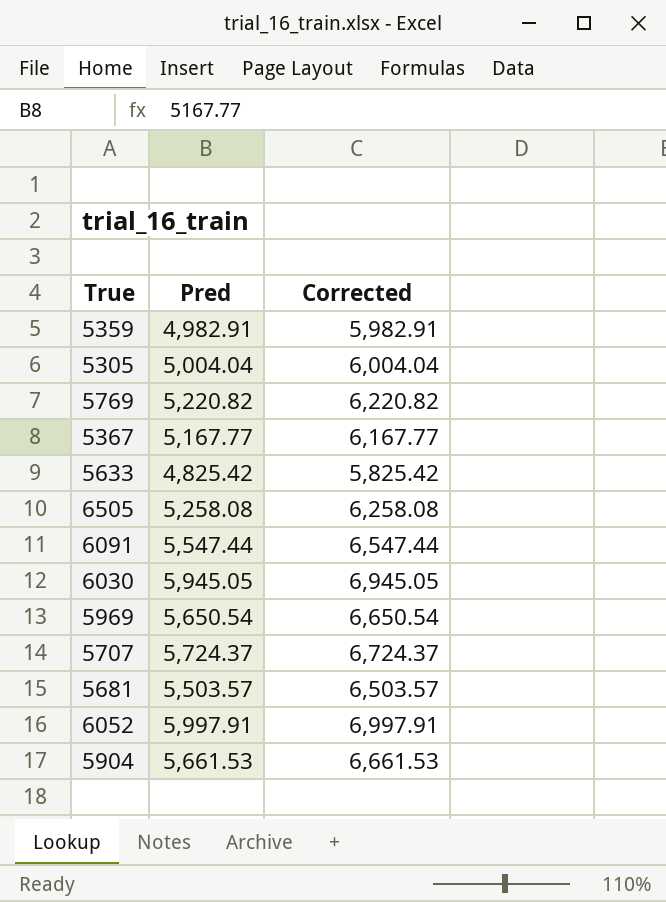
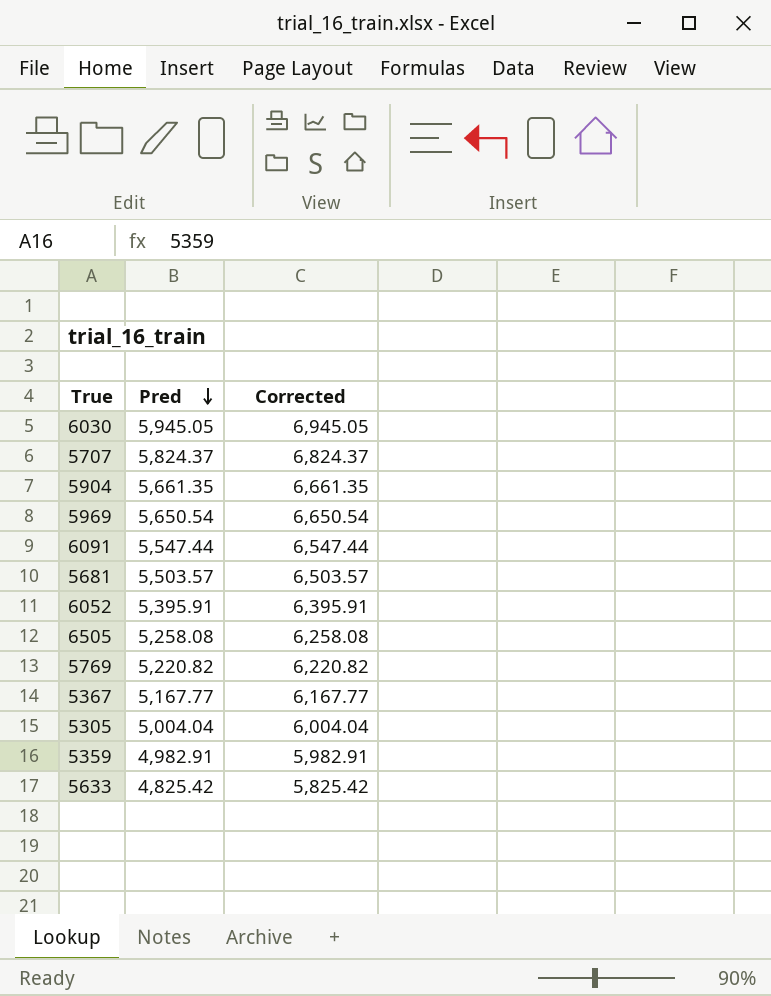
row order: none -> Pred descending
5707 | Pred: 5,724.37 -> 5,824.37
5707 | Corrected: 6,724.37 -> 6,824.37
5904 | Pred: 5,661.53 -> 5,661.35
5904 | Corrected: 6,661.53 -> 6,661.35
6052 | Pred: 5,997.91 -> 5,395.91
6052 | Corrected: 6,997.91 -> 6,395.91

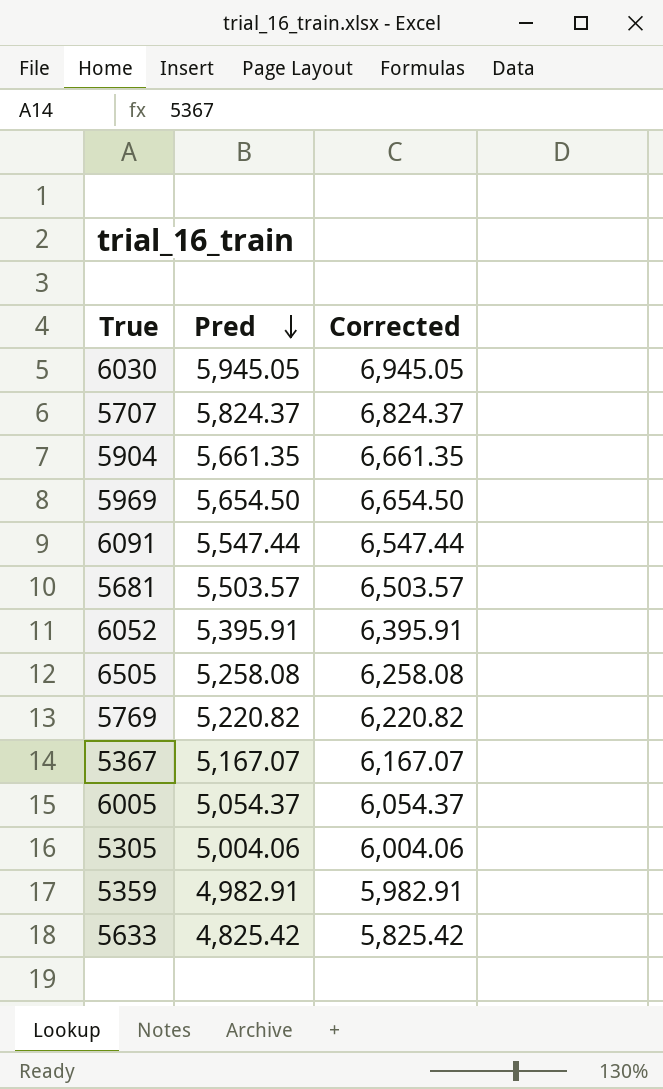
5969 | Pred: 5,650.54 -> 5,654.50
5969 | Corrected: 6,650.54 -> 6,654.50
5367 | Pred: 5,167.77 -> 5,167.07
5367 | Corrected: 6,167.77 -> 6,167.07
row 6005: none -> 5,054.37 | 6,054.37
5305 | Pred: 5,004.04 -> 5,004.06
5305 | Corrected: 6,004.04 -> 6,004.06

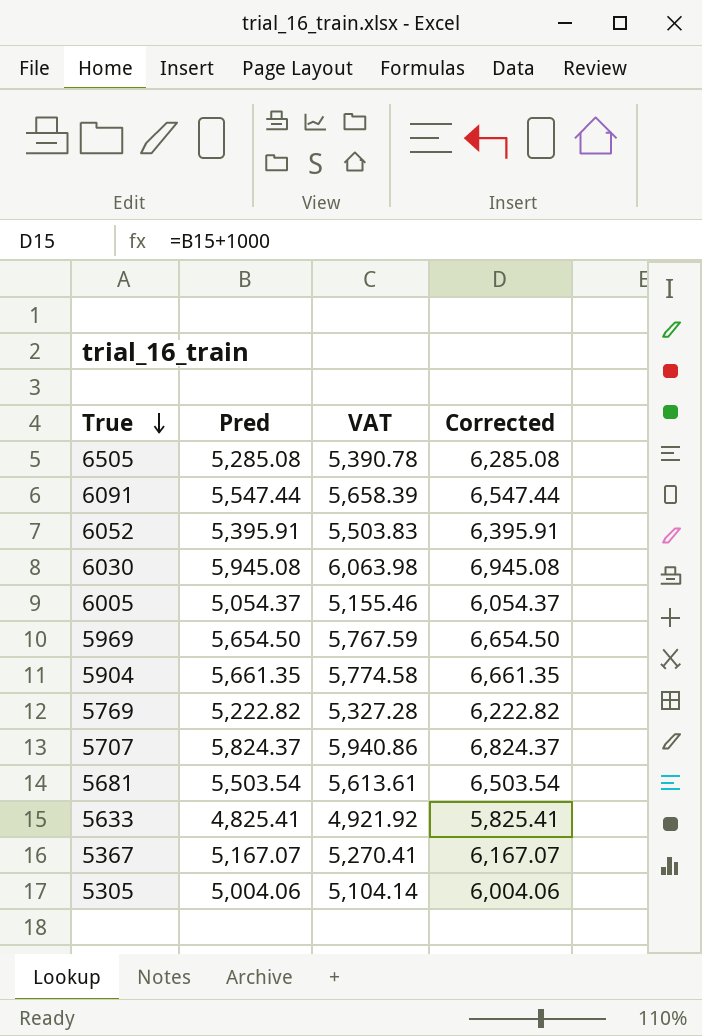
row order: Pred descending -> True descending
column VAT | formula: none -> [Pred] * 1.02
row 5359: 4,982.91 | 5,982.91 -> none
6505 | Pred: 5,258.08 -> 5,285.08
6505 | Corrected: 6,258.08 -> 6,285.08
6030 | Pred: 5,945.05 -> 5,945.08
6030 | Corrected: 6,945.05 -> 6,945.08
5769 | Pred: 5,220.82 -> 5,222.82
5769 | Corrected: 6,220.82 -> 6,222.82
5681 | Pred: 5,503.57 -> 5,503.54
5681 | Corrected: 6,503.57 -> 6,503.54
5633 | Pred: 4,825.42 -> 4,825.41
5633 | Corrected: 5,825.42 -> 5,825.41

